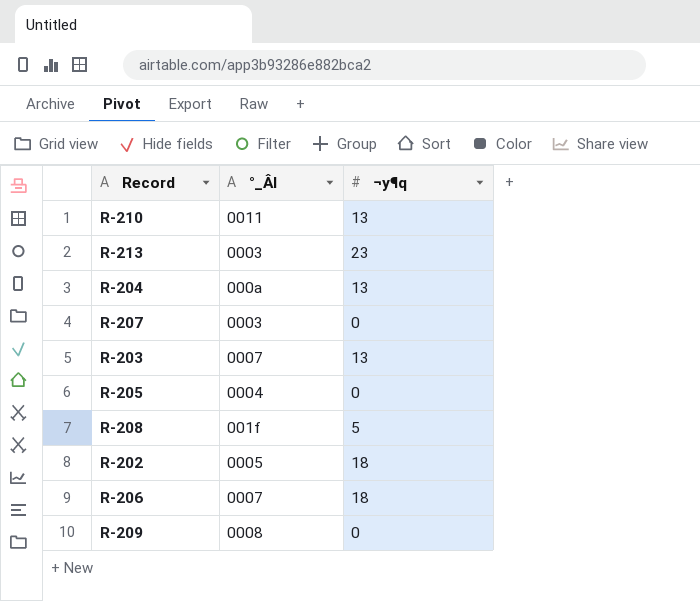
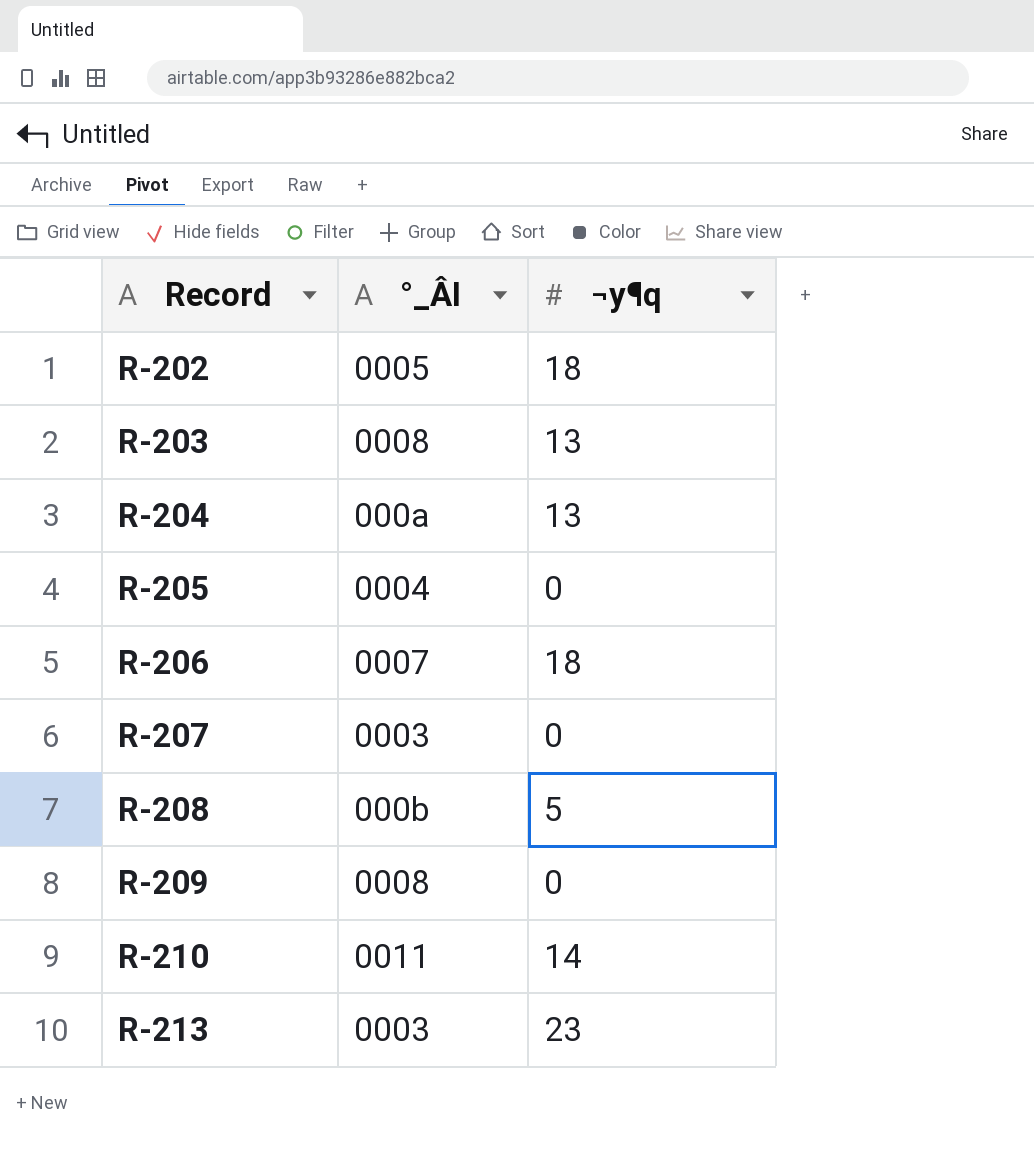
row order: none -> Record ascending
R-203 | °_ÂI: 0007 -> 0008
R-208 | °_ÂI: 001f -> 000b
R-210 | ¬y¶q: 13 -> 14

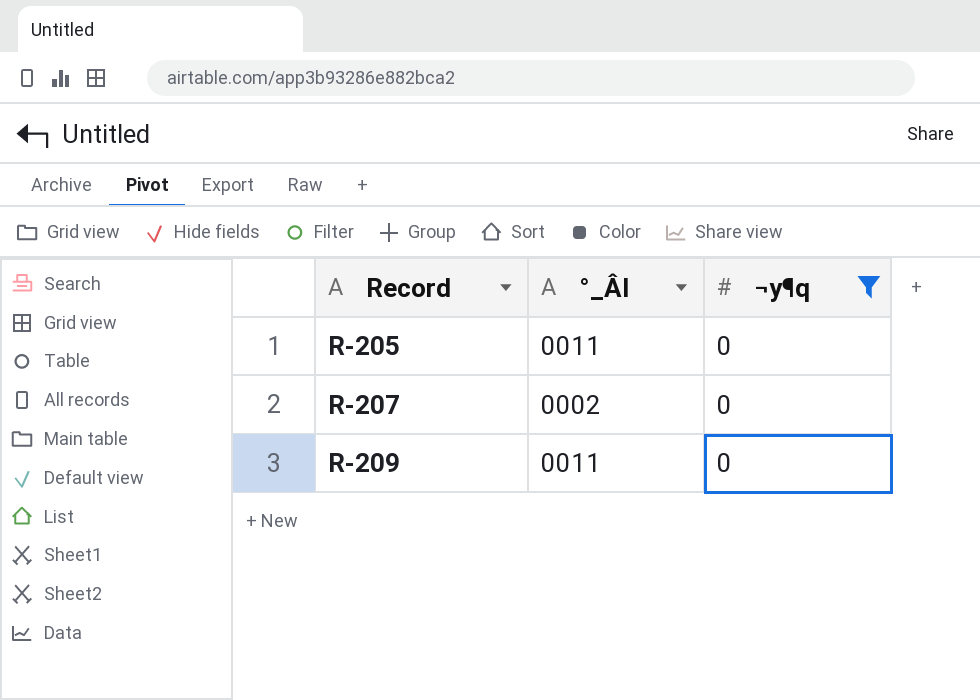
filter: none -> ¬y¶q = 0
R-205 | °_ÂI: 0004 -> 0011
R-207 | °_ÂI: 0003 -> 0002
R-209 | °_ÂI: 0008 -> 0011

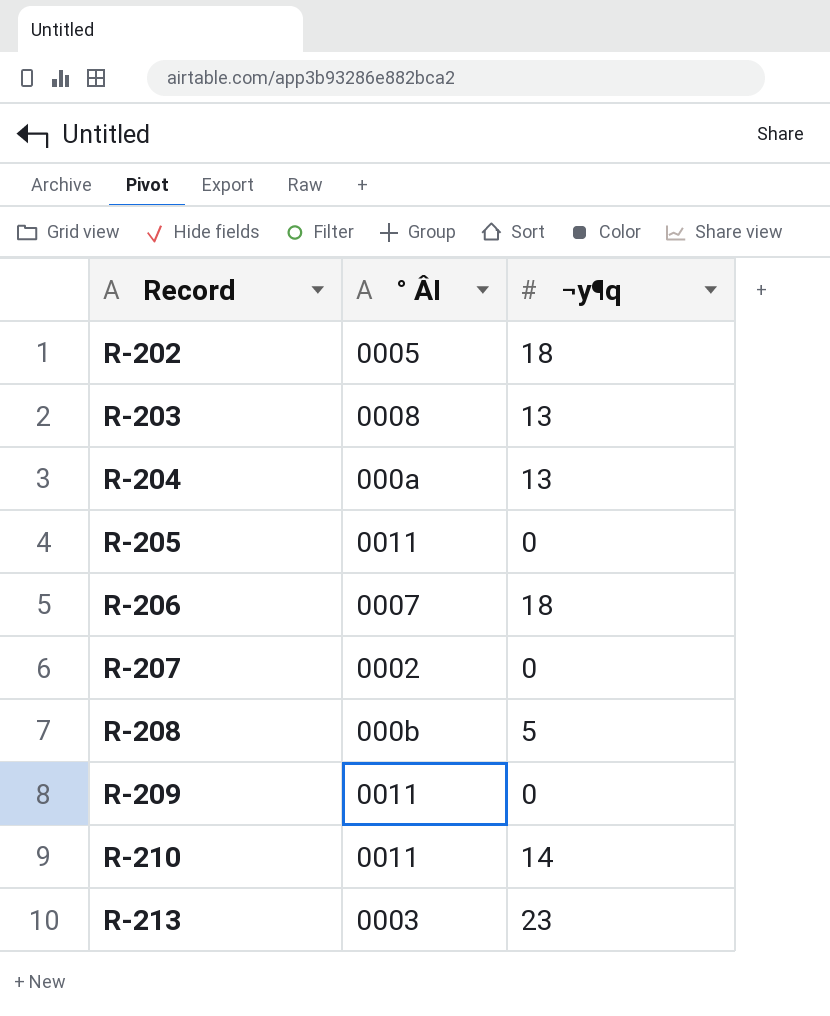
filter: ¬y¶q = 0 -> none
column name: °_ÂI -> ° ÂI

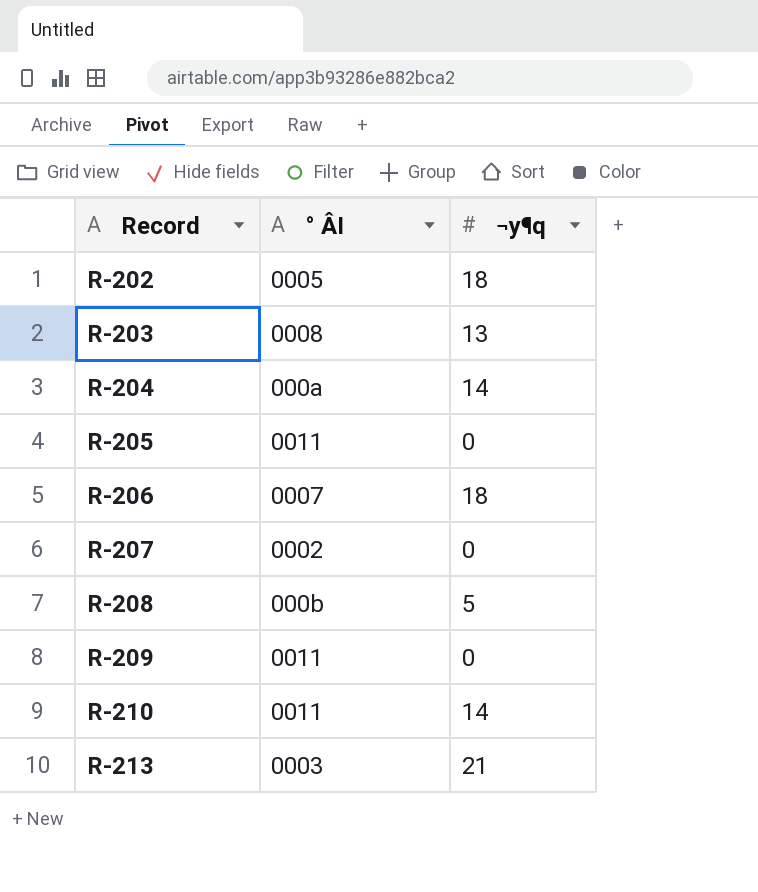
R-204 | ¬y¶q: 13 -> 14
R-213 | ¬y¶q: 23 -> 21

